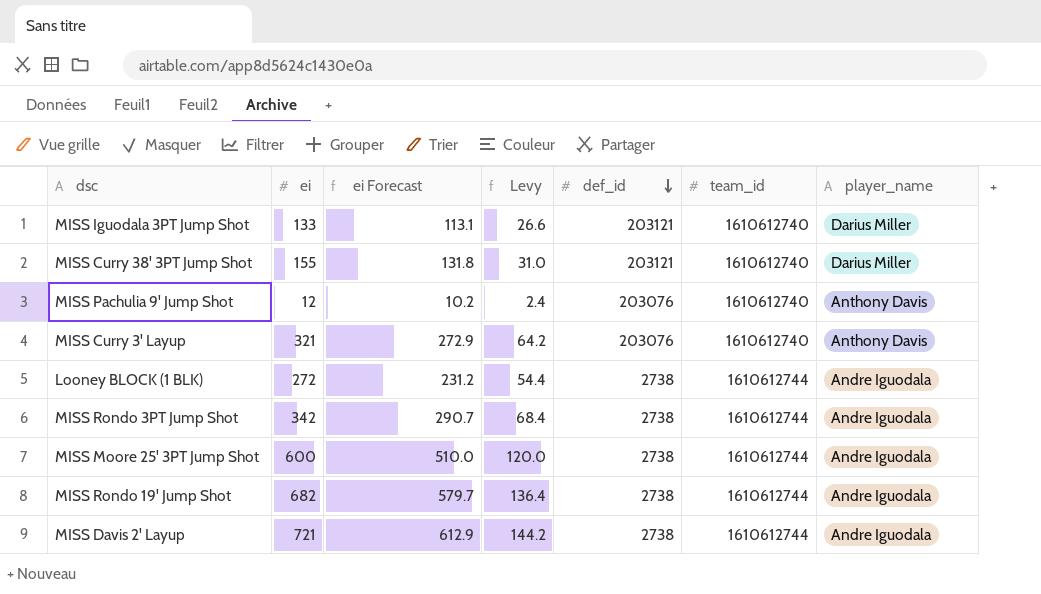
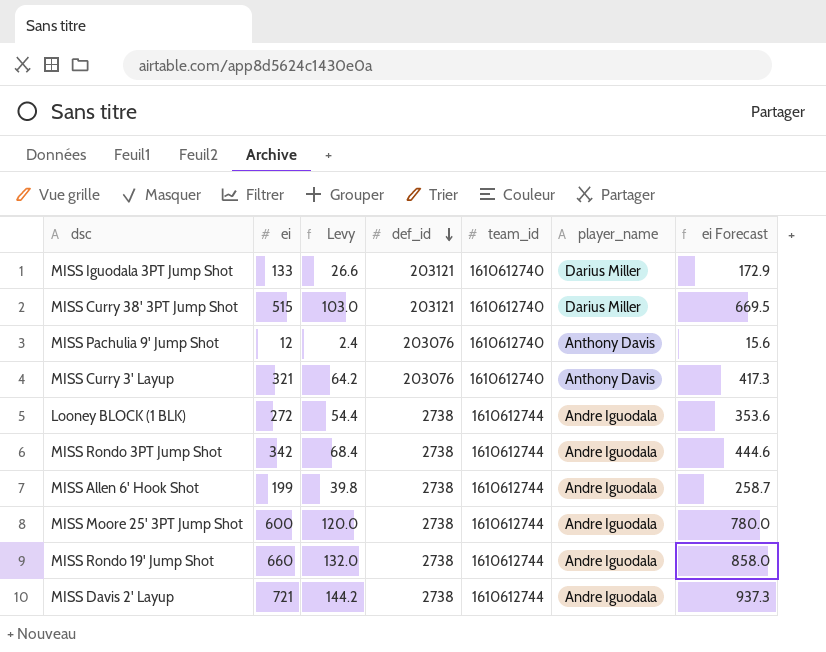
column ei Forecast | formula: [ei] * 0.85 -> [ei] * 1.3
column ei Forecast | position: 3 -> 7
MISS Curry 38' 3PT Jump Shot | ei: 155 -> 515
MISS Curry 38' 3PT Jump Shot | Levy: 31.0 -> 103.0
row MISS Allen 6' Hook Shot: none -> 199 | 39.8 | 2738 | 1610612744 | Andre Iguodala | 258.7
MISS Rondo 19' Jump Shot | ei: 682 -> 660
MISS Rondo 19' Jump Shot | Levy: 136.4 -> 132.0

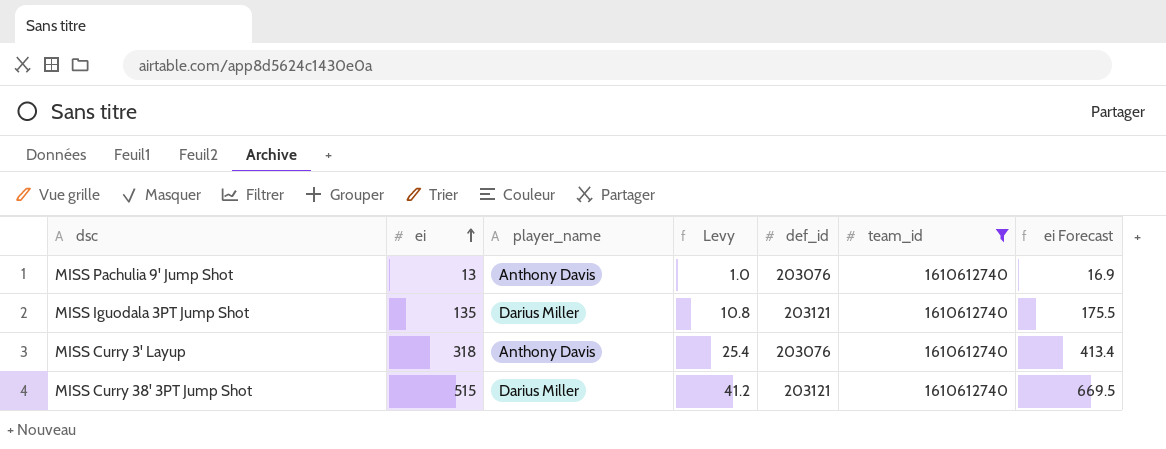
filter: none -> team_id = 1610612740
row order: def_id descending -> ei ascending
column player_name | position: 6 -> 3
column Levy | formula: [ei] * 0.2 -> [ei] * 0.08
MISS Pachulia 9' Jump Shot | ei: 12 -> 13
MISS Pachulia 9' Jump Shot | ei Forecast: 15.6 -> 16.9
MISS Iguodala 3PT Jump Shot | ei: 133 -> 135
MISS Iguodala 3PT Jump Shot | ei Forecast: 172.9 -> 175.5
MISS Curry 3' Layup | ei: 321 -> 318
MISS Curry 3' Layup | ei Forecast: 417.3 -> 413.4

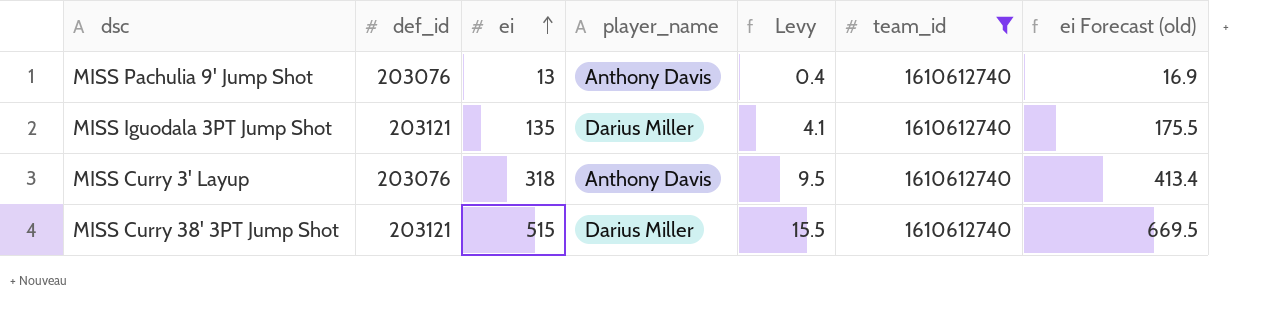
column def_id | position: 5 -> 2
column Levy | formula: [ei] * 0.08 -> [ei] * 0.03
column name: ei Forecast -> ei Forecast (old)

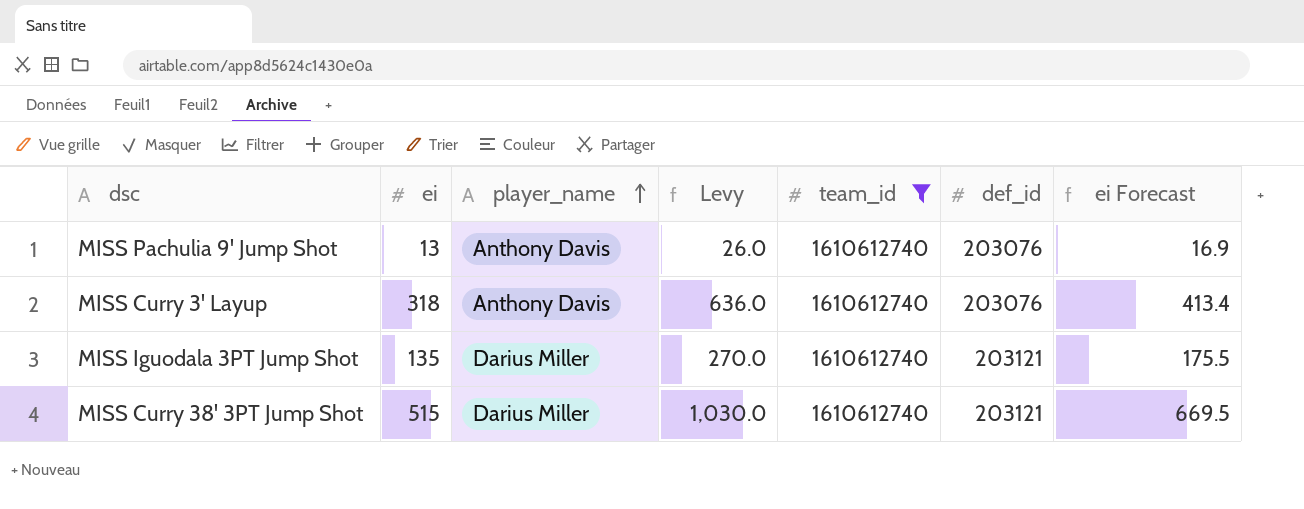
row order: ei ascending -> player_name ascending
column Levy | formula: [ei] * 0.03 -> [ei] * 2
column def_id | position: 2 -> 6
column name: ei Forecast (old) -> ei Forecast

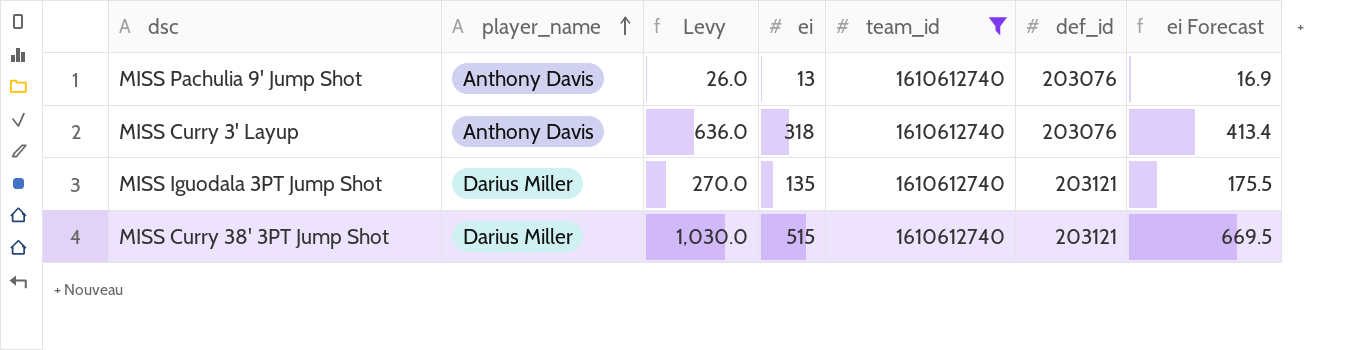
column ei | position: 2 -> 4

